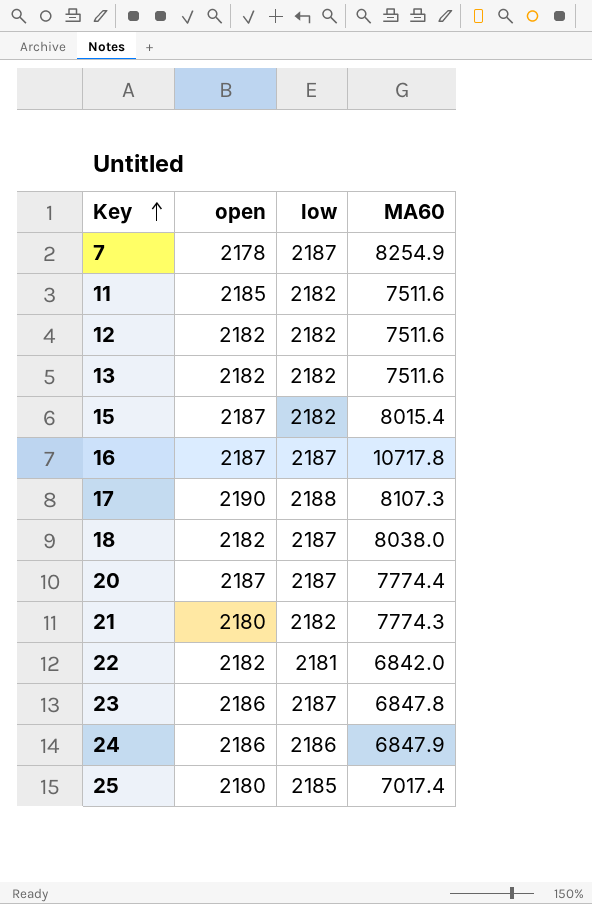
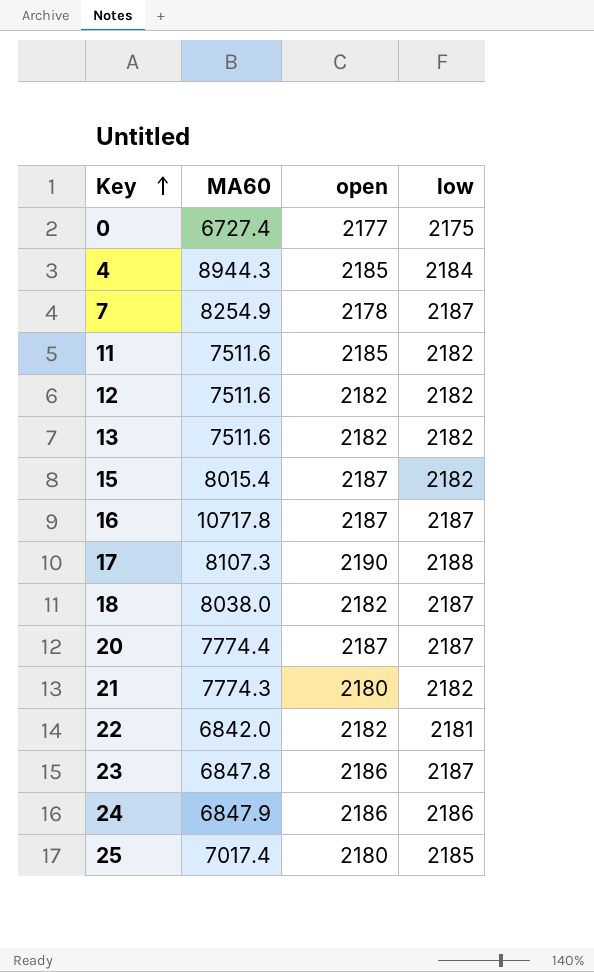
column MA60 | position: 4 -> 2
row 0: none -> 6727.4 | 2177 | 2175
row 4: none -> 8944.3 | 2185 | 2184

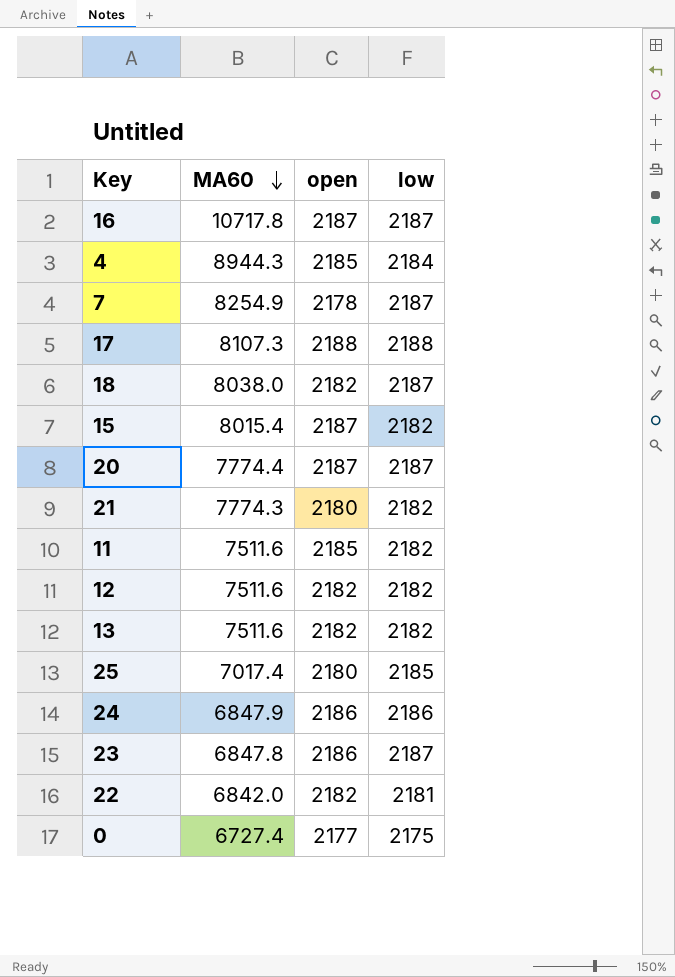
row order: Key ascending -> MA60 descending
17 | open: 2190 -> 2188

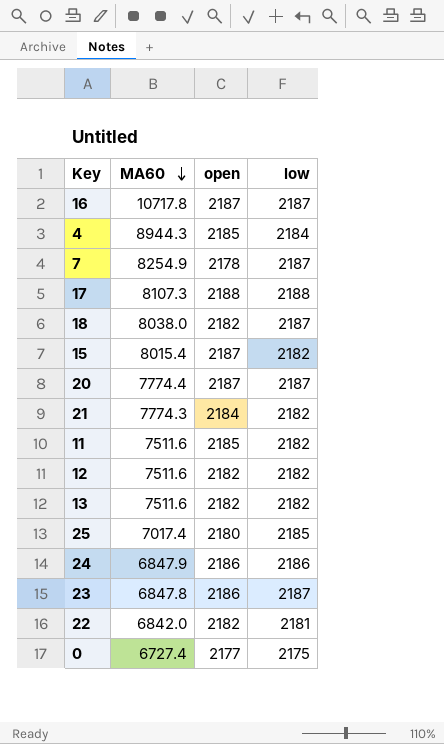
21 | open: 2180 -> 2184

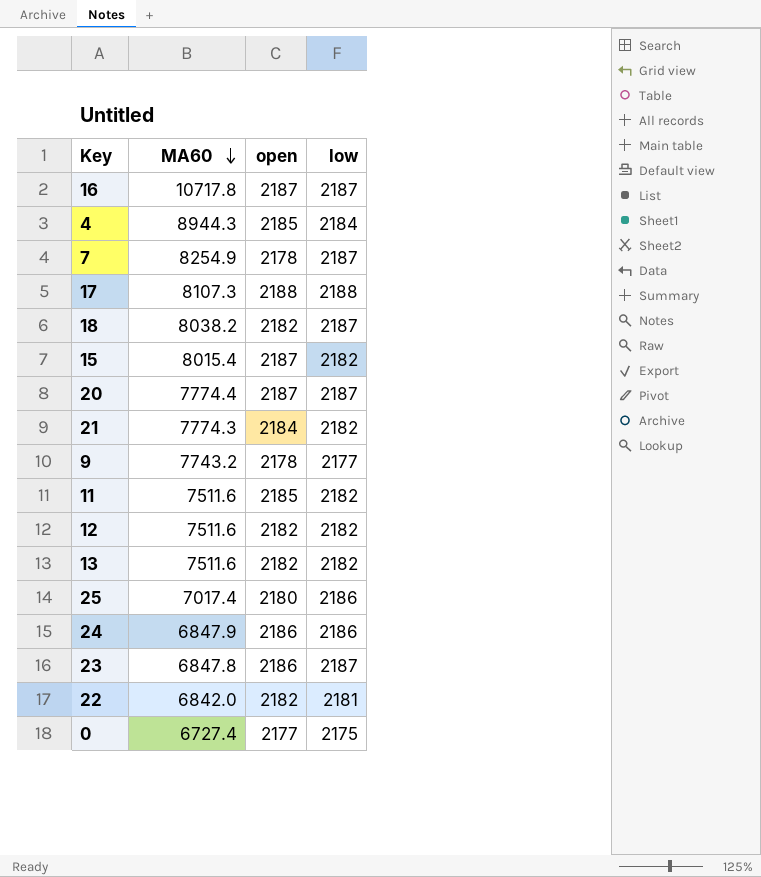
18 | MA60: 8038.0 -> 8038.2
row 9: none -> 7743.2 | 2178 | 2177
25 | low: 2185 -> 2186

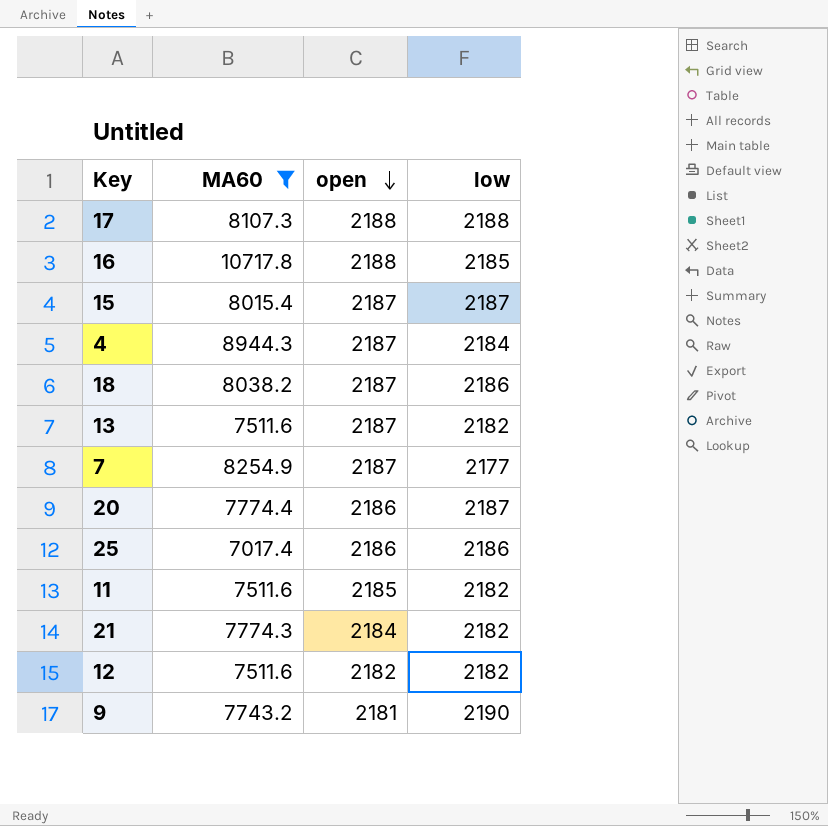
filter: none -> MA60 >= 7017.4
row order: MA60 descending -> open descending
16 | open: 2187 -> 2188
16 | low: 2187 -> 2185
15 | low: 2182 -> 2187
4 | open: 2185 -> 2187
18 | open: 2182 -> 2187
18 | low: 2187 -> 2186
13 | open: 2182 -> 2187
7 | open: 2178 -> 2187
7 | low: 2187 -> 2177
20 | open: 2187 -> 2186
25 | open: 2180 -> 2186
9 | open: 2178 -> 2181
9 | low: 2177 -> 2190

